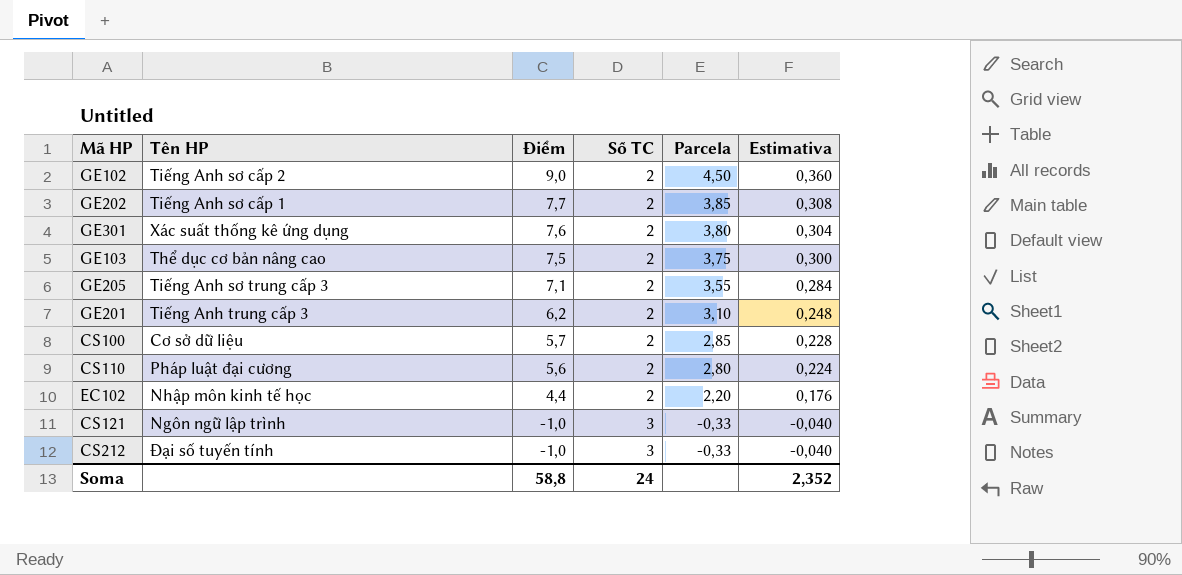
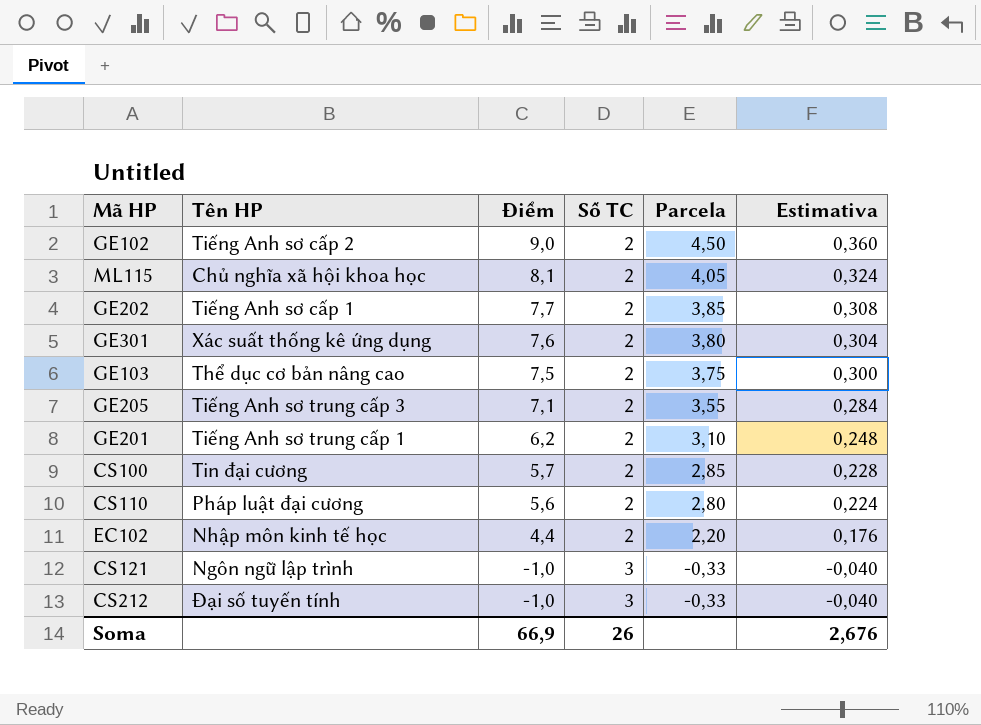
row ML115: none -> Chủ nghĩa xã hội khoa học | 8,1 | 2 | 4,05 | 0,324
GE201 | Tên HP: Tiếng Anh trung cấp 3 -> Tiếng Anh sơ trung cấp 1
CS100 | Tên HP: Cơ sở dữ liệu -> Tin đại cương
Soma | Điểm: 58,8 -> 66,9
Soma | Số TC: 24 -> 26
Soma | Estimativa: 2,352 -> 2,676

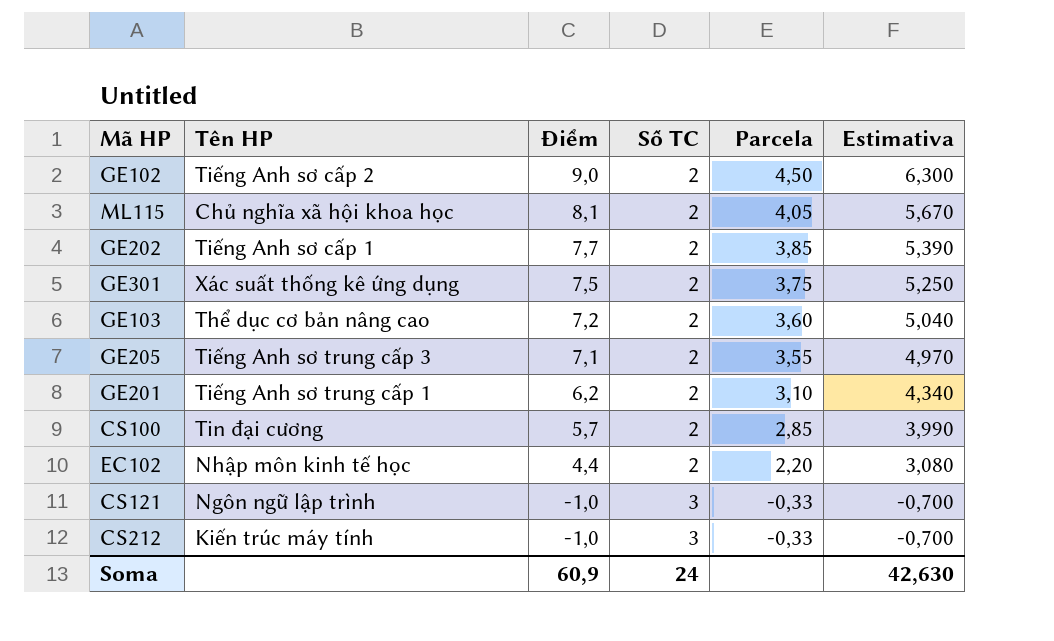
column Estimativa | formula: [Điểm] * 0,04 -> [Điểm] * 0,7
row CS110: Pháp luật đại cương | 5,6 | 2 | 2,80 | 0,224 -> none
GE301 | Điểm: 7,6 -> 7,5
GE301 | Parcela: 3,80 -> 3,75
GE103 | Điểm: 7,5 -> 7,2
GE103 | Parcela: 3,75 -> 3,60
CS212 | Tên HP: Đại số tuyến tính -> Kiến trúc máy tính
Soma | Điểm: 66,9 -> 60,9
Soma | Số TC: 26 -> 24
Soma | Estimativa: 2,676 -> 42,630

